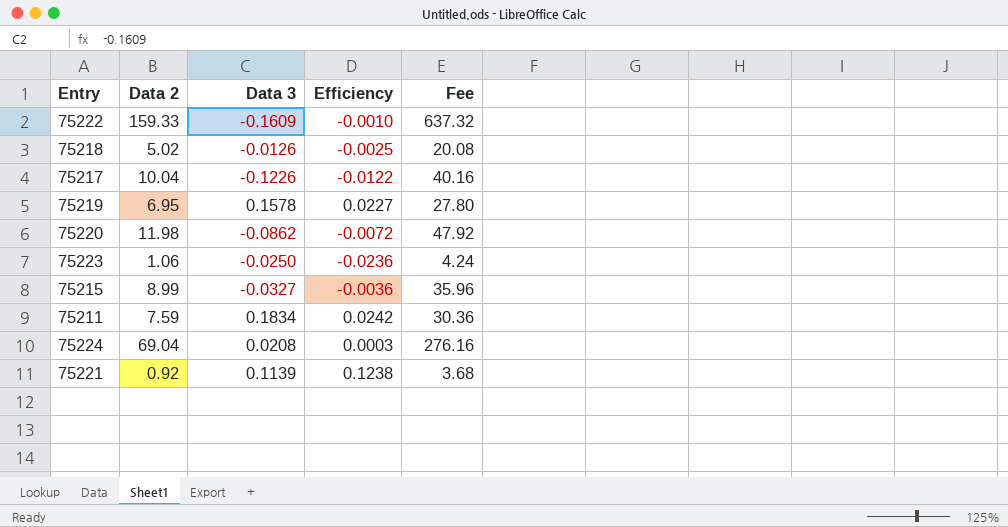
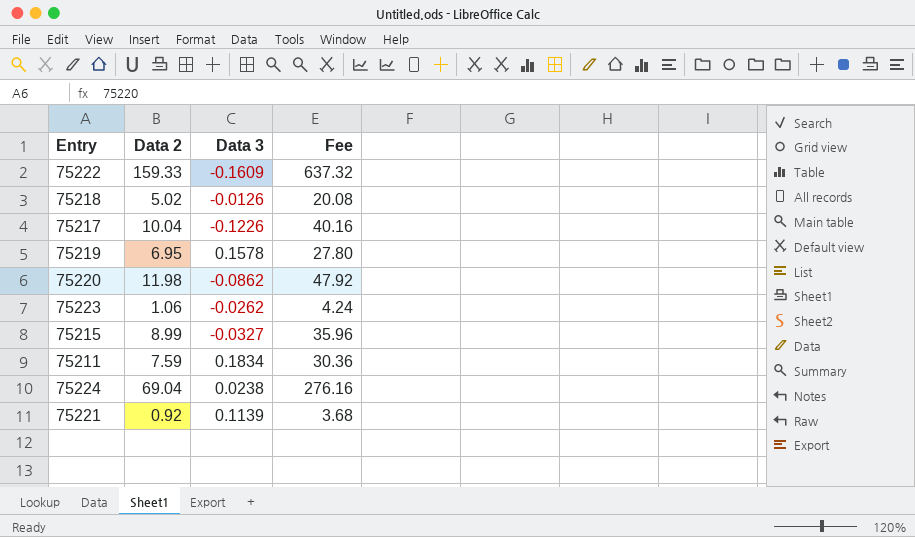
column Efficiency | formula: [Data 3] / [Data 2] -> none
75223 | Data 3: -0.0250 -> -0.0262
75224 | Data 3: 0.0208 -> 0.0238

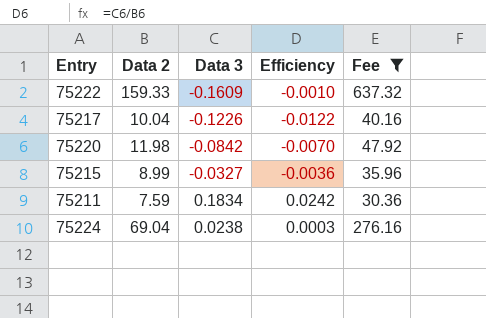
filter: none -> Fee >= 30.36
column Efficiency | formula: none -> [Data 3] / [Data 2]
75220 | Data 3: -0.0862 -> -0.0842

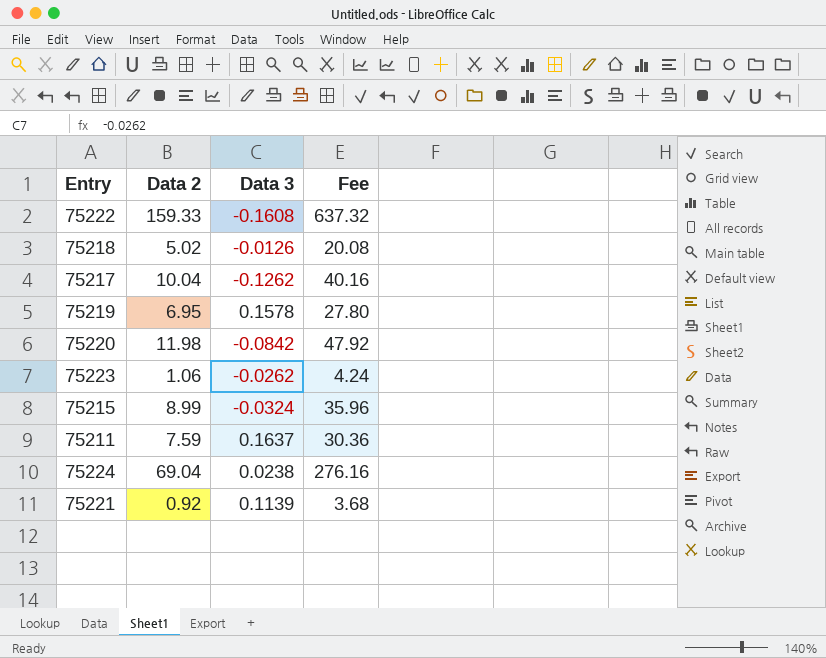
filter: Fee >= 30.36 -> none
column Efficiency | formula: [Data 3] / [Data 2] -> none
75222 | Data 3: -0.1609 -> -0.1608
75217 | Data 3: -0.1226 -> -0.1262
75215 | Data 3: -0.0327 -> -0.0324
75211 | Data 3: 0.1834 -> 0.1637

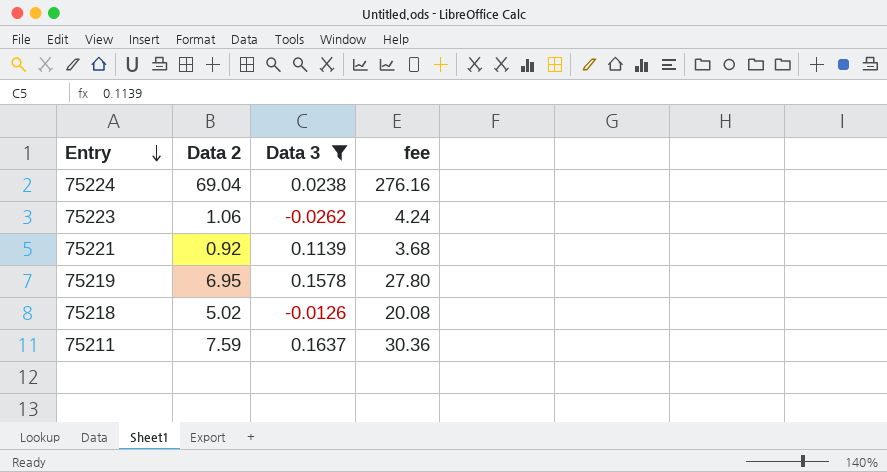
filter: none -> Data 3 >= -0.0262
row order: none -> Entry descending
column name: Fee -> fee

